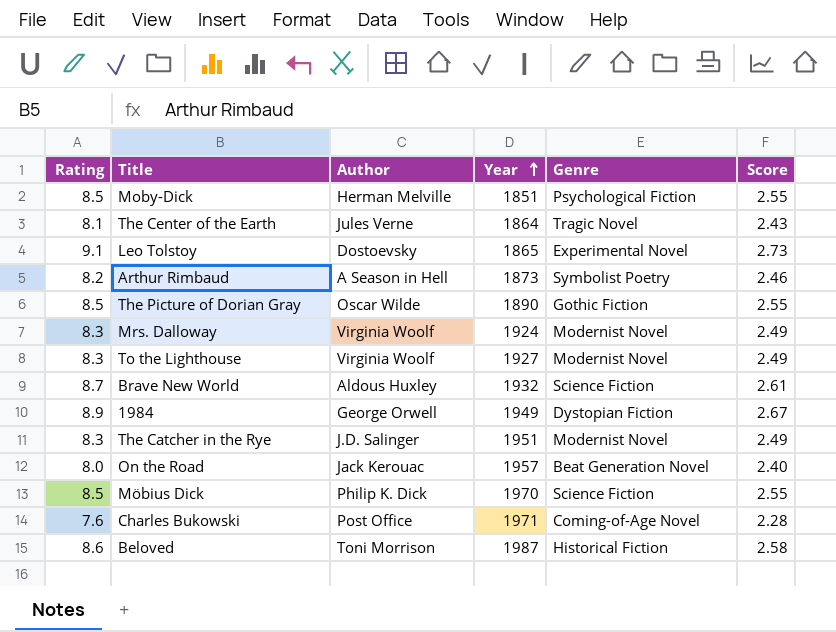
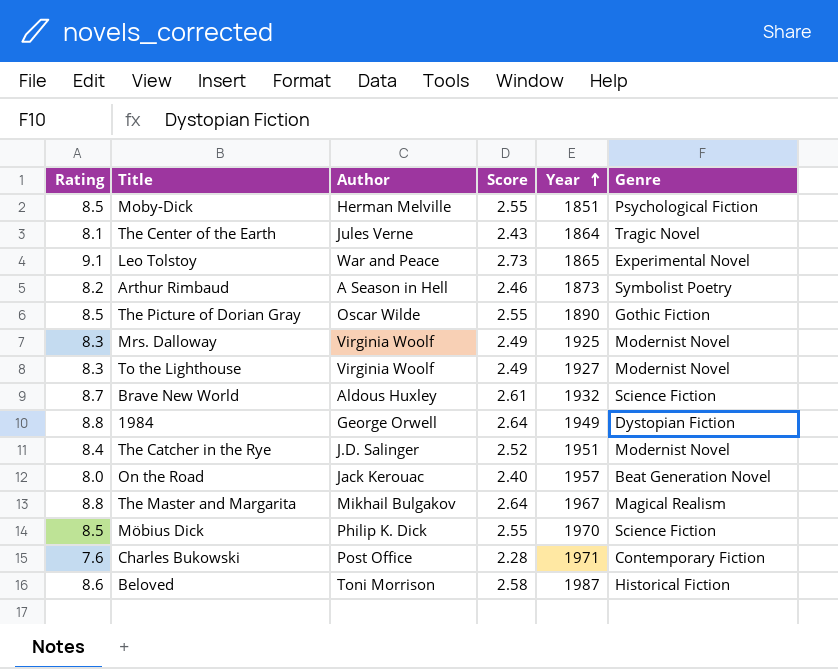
column Score | position: 6 -> 4
Leo Tolstoy | Author: Dostoevsky -> War and Peace
Mrs. Dalloway | Year: 1924 -> 1925
1984 | Rating: 8.9 -> 8.8
1984 | Score: 2.67 -> 2.64
The Catcher in the Rye | Rating: 8.3 -> 8.4
The Catcher in the Rye | Score: 2.49 -> 2.52
row The Master and Margarita: none -> 8.8 | Mikhail Bulgakov | 2.64 | 1967 | Magical Realism
Charles Bukowski | Genre: Coming-of-Age Novel -> Contemporary Fiction

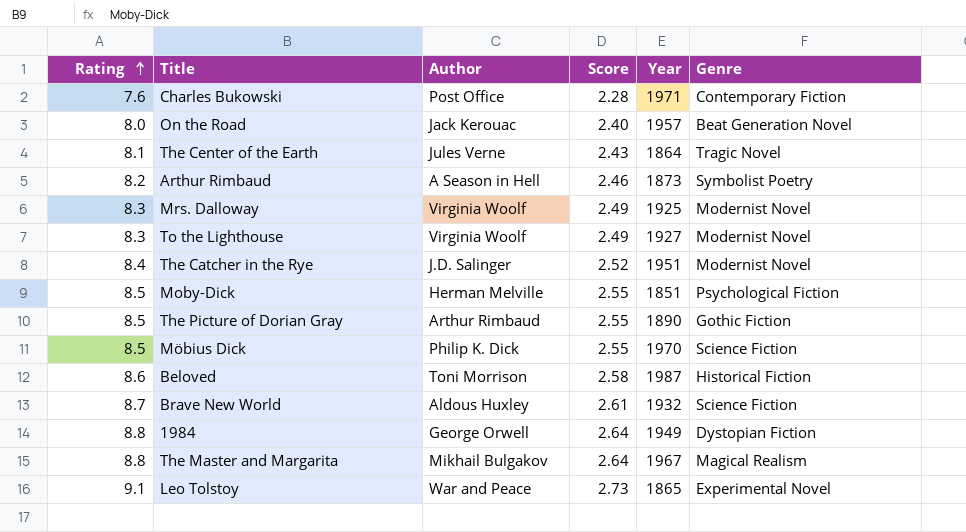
row order: Year ascending -> Rating ascending
The Picture of Dorian Gray | Author: Oscar Wilde -> Arthur Rimbaud

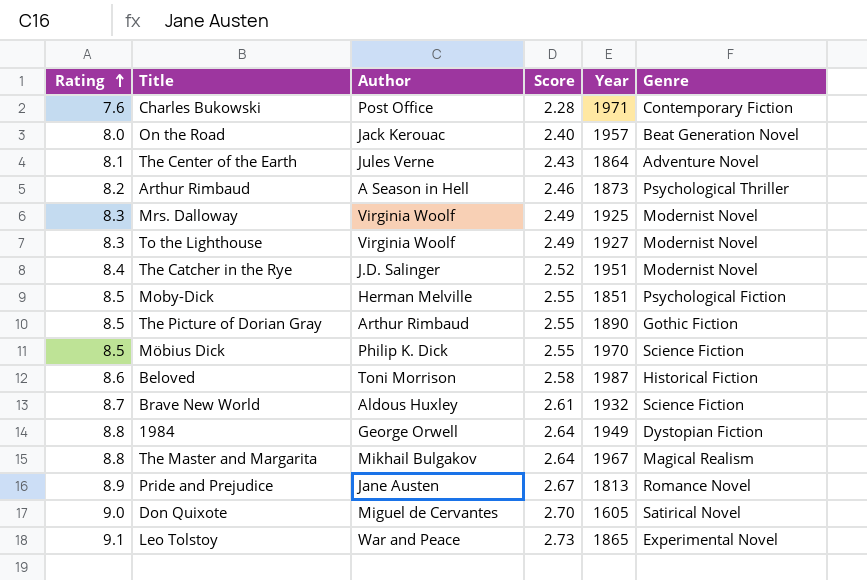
The Center of the Earth | Genre: Tragic Novel -> Adventure Novel
Arthur Rimbaud | Genre: Symbolist Poetry -> Psychological Thriller
row Pride and Prejudice: none -> 8.9 | Jane Austen | 2.67 | 1813 | Romance Novel
row Don Quixote: none -> 9.0 | Miguel de Cervantes | 2.70 | 1605 | Satirical Novel

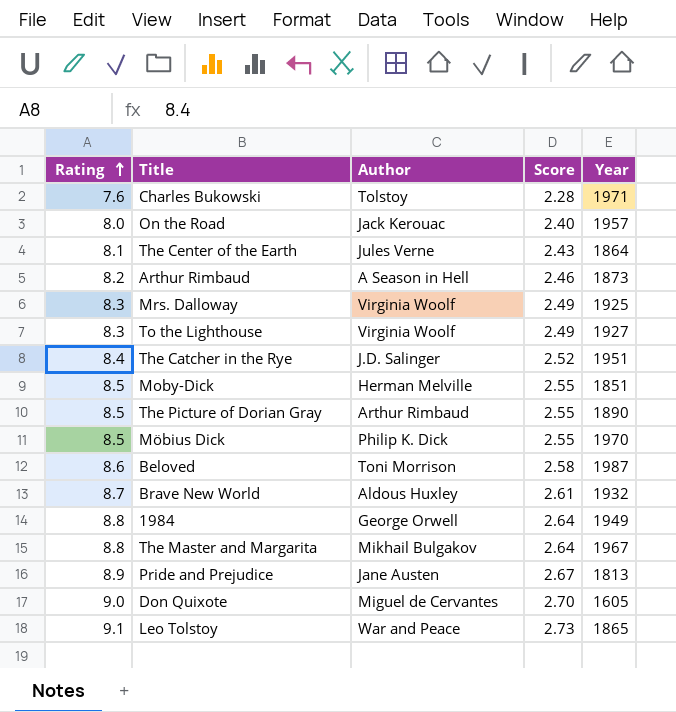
column Genre | position: 6 -> none
Charles Bukowski | Author: Post Office -> Tolstoy

